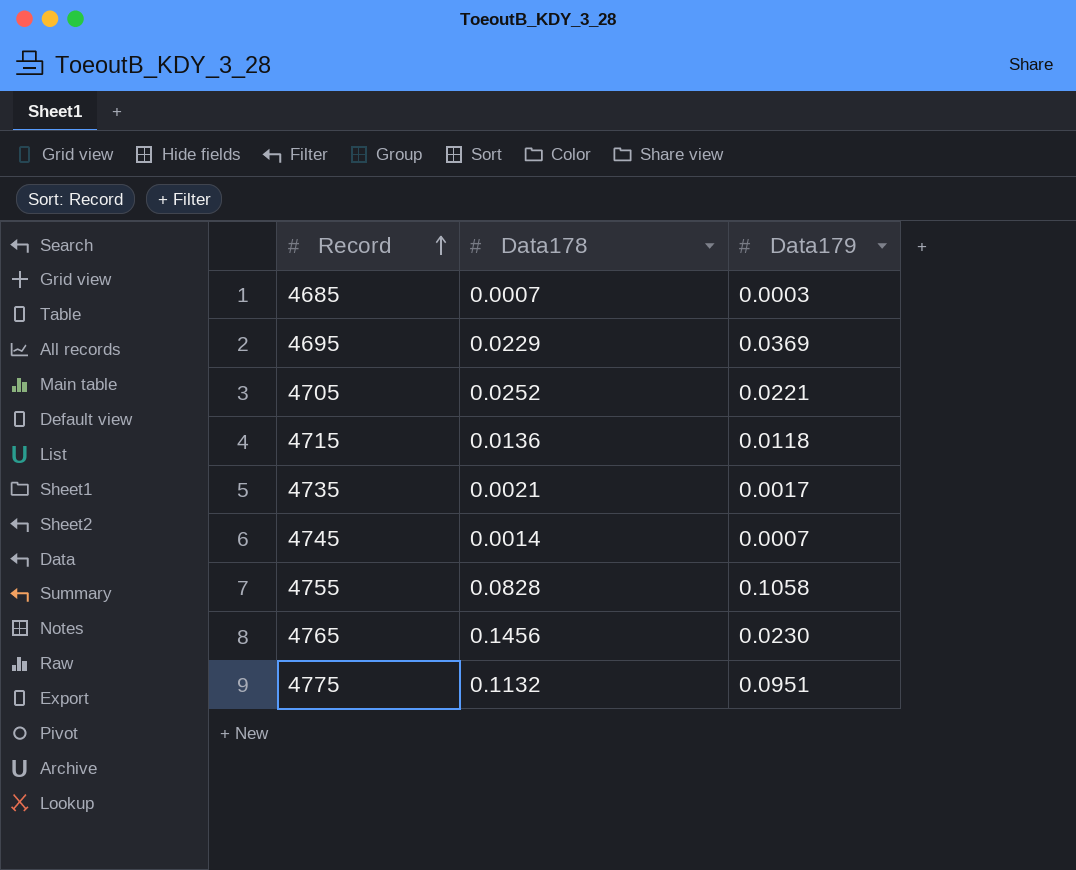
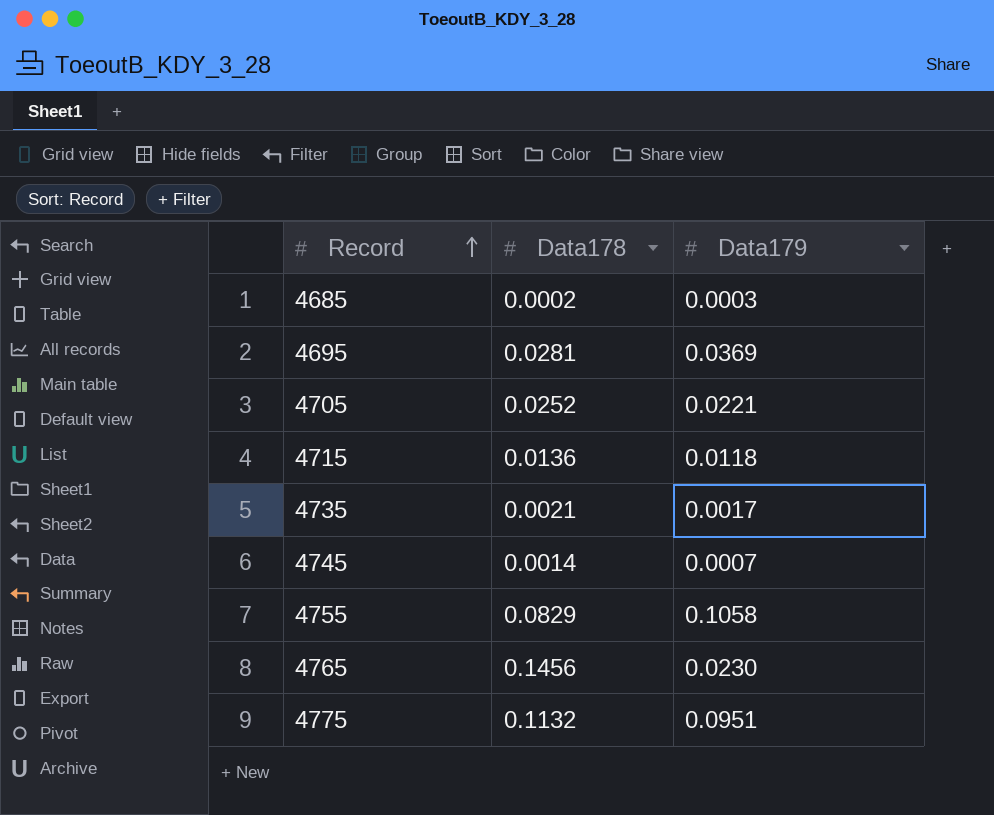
4685 | Data178: 0.0007 -> 0.0002
4695 | Data178: 0.0229 -> 0.0281
4755 | Data178: 0.0828 -> 0.0829

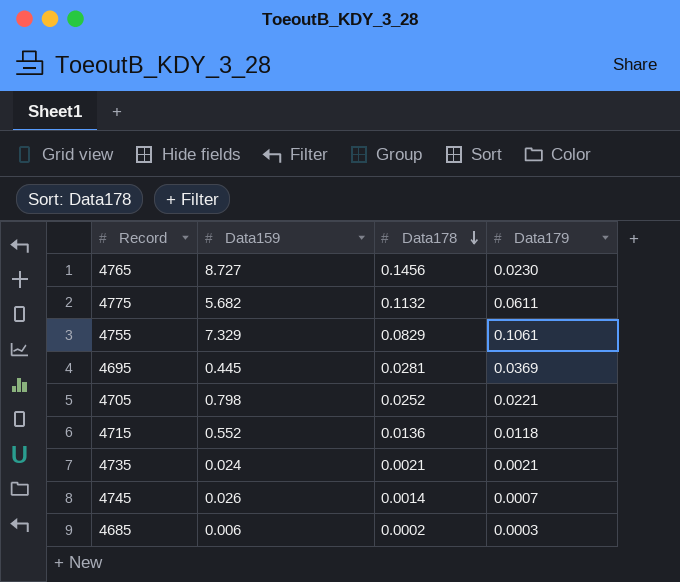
row order: Record ascending -> Data178 descending
column Data159 | position: none -> 2
4775 | Data179: 0.0951 -> 0.0611
4755 | Data179: 0.1058 -> 0.1061
4735 | Data179: 0.0017 -> 0.0021

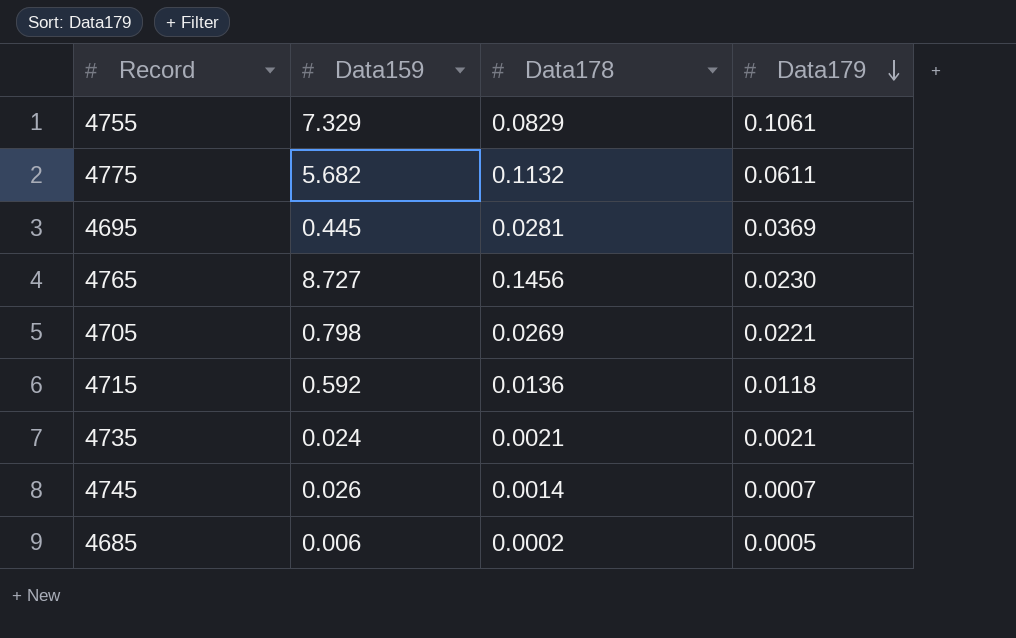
row order: Data178 descending -> Data179 descending
4705 | Data178: 0.0252 -> 0.0269
4715 | Data159: 0.552 -> 0.592
4685 | Data179: 0.0003 -> 0.0005

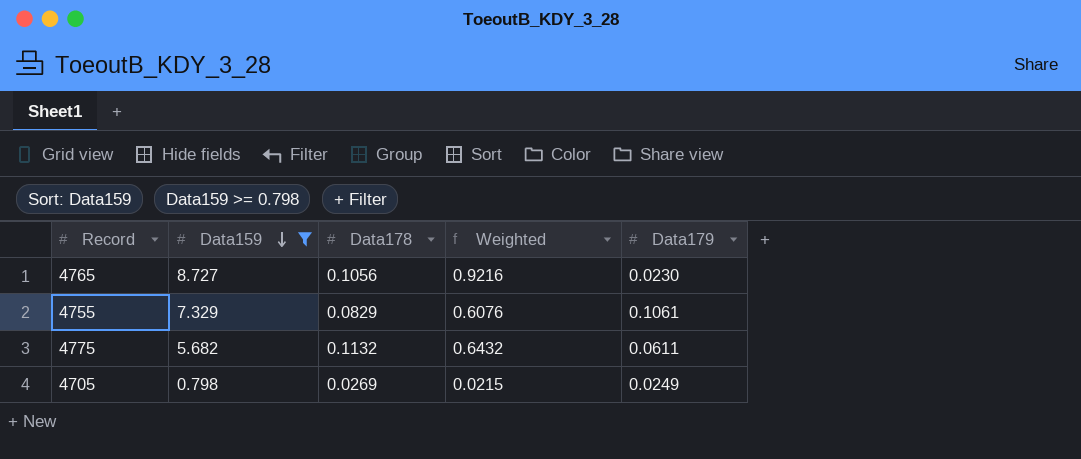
filter: none -> Data159 >= 0.798
row order: Data179 descending -> Data159 descending
column Weighted | formula: none -> [Data159] * [Data178]
4765 | Data178: 0.1456 -> 0.1056
4705 | Data179: 0.0221 -> 0.0249

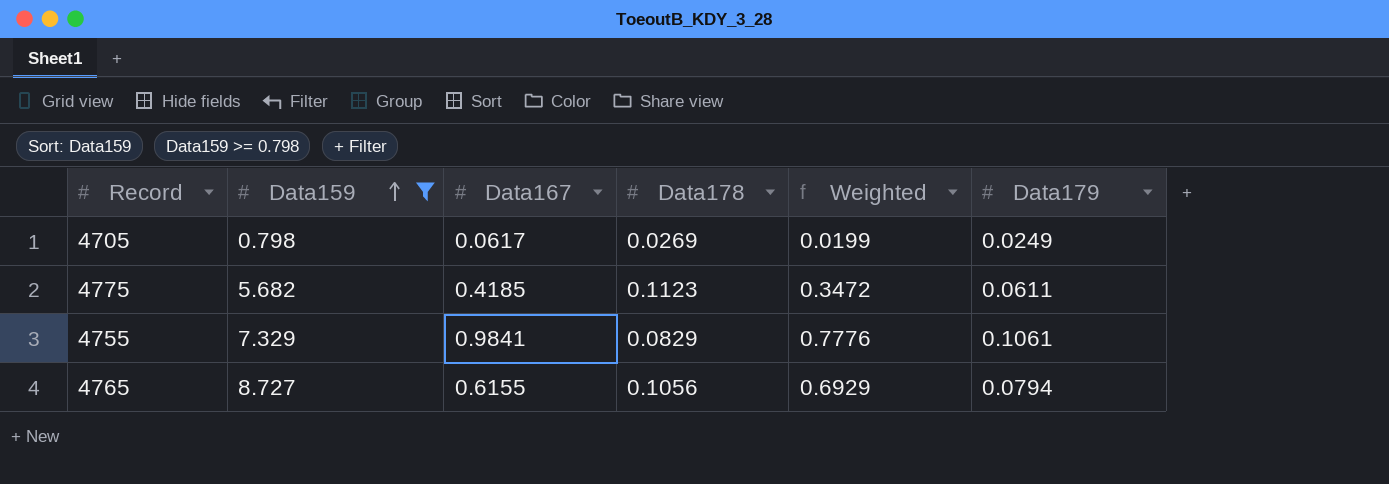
row order: Data159 descending -> Data159 ascending
column Data167 | position: none -> 3
column Weighted | formula: [Data159] * [Data178] -> [Data159] * [Data179]
4775 | Data178: 0.1132 -> 0.1123
4765 | Data179: 0.0230 -> 0.0794

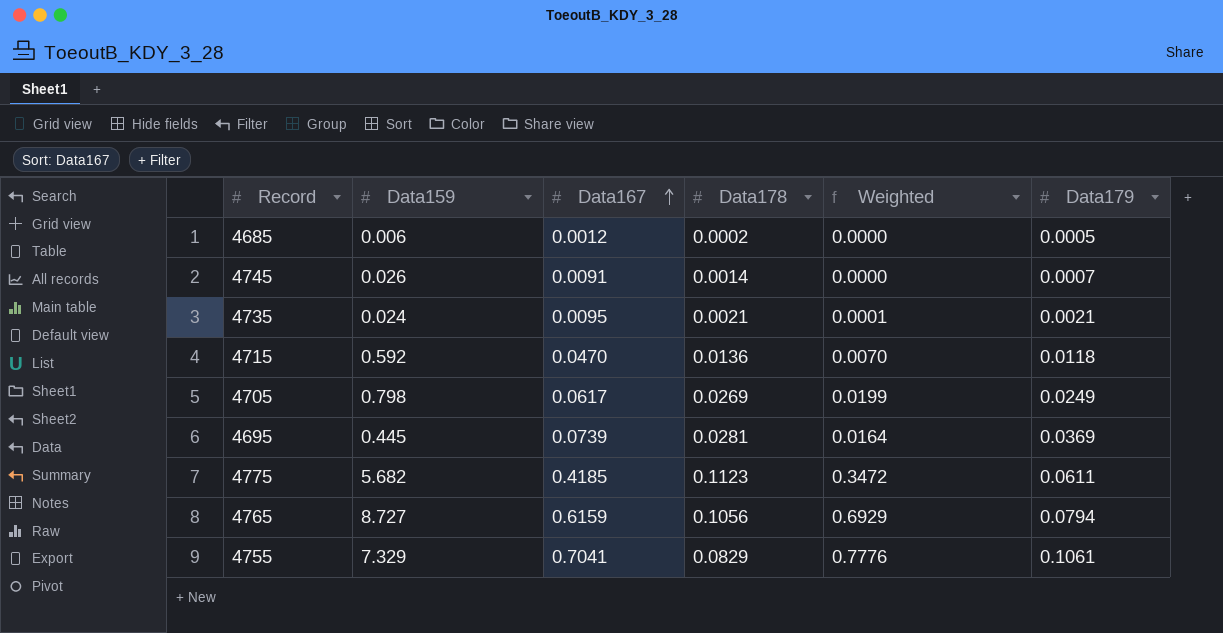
filter: Data159 >= 0.798 -> none
row order: Data159 ascending -> Data167 ascending
4765 | Data167: 0.6155 -> 0.6159
4755 | Data167: 0.9841 -> 0.7041

